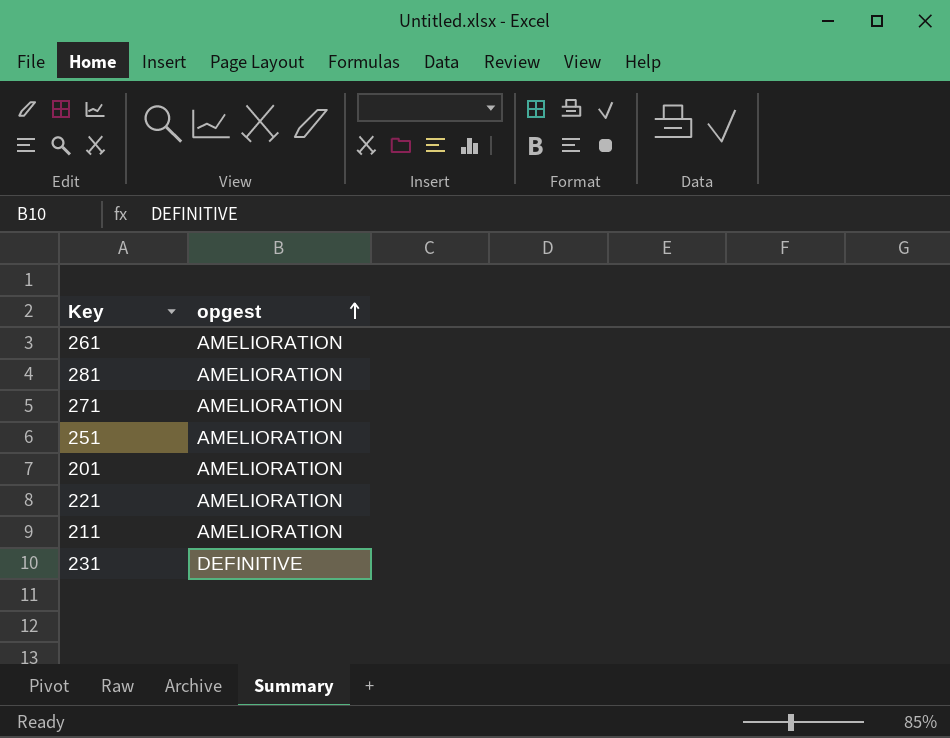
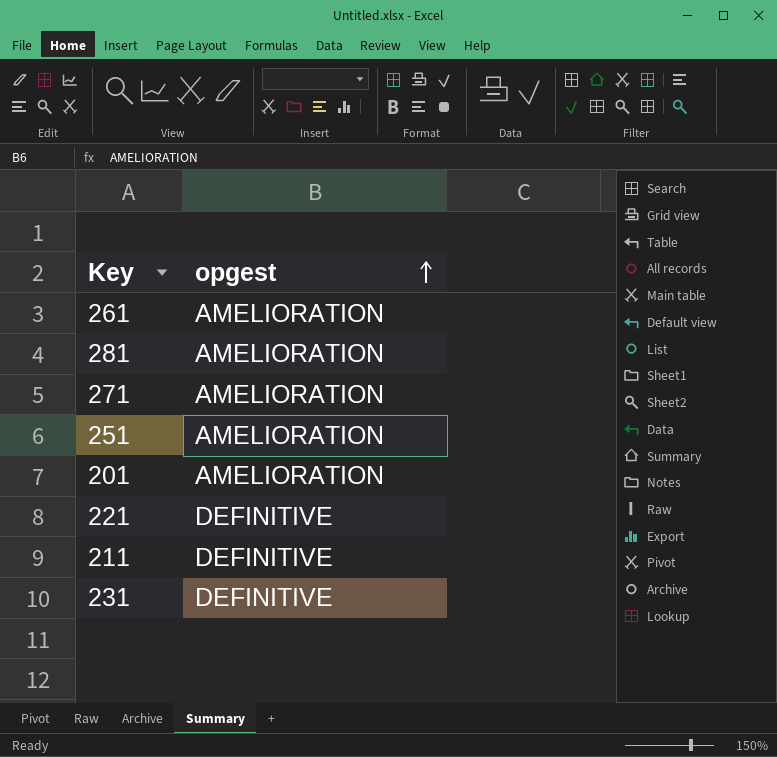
221 | opgest: AMELIORATION -> DEFINITIVE
211 | opgest: AMELIORATION -> DEFINITIVE

